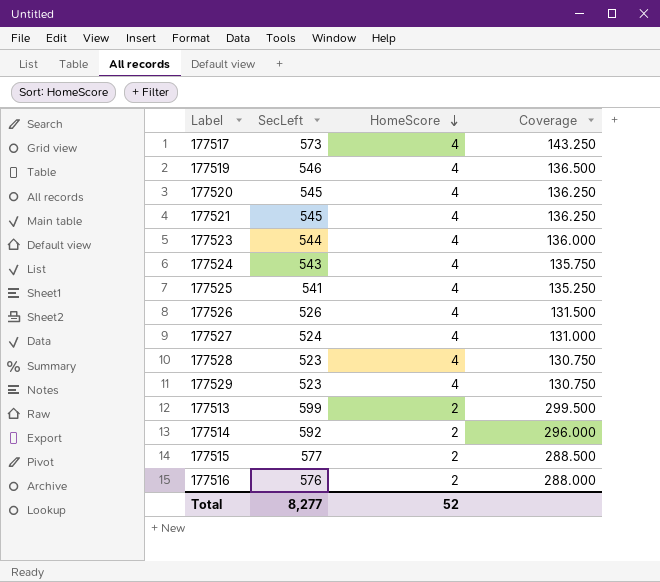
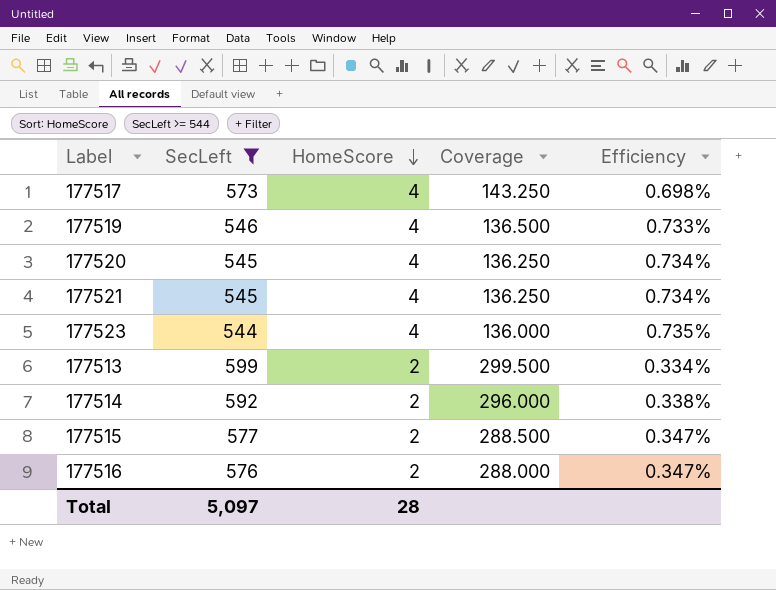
filter: none -> SecLeft >= 544
column Efficiency | formula: none -> [HomeScore] / [SecLeft]
Total | SecLeft: 8,277 -> 5,097
Total | HomeScore: 52 -> 28

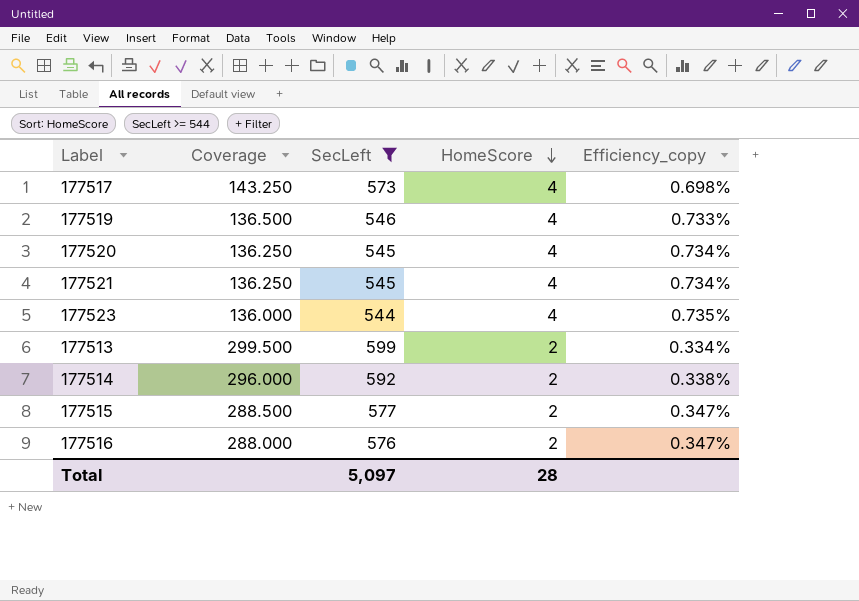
column Coverage | position: 4 -> 2
column name: Efficiency -> Efficiency_copy

